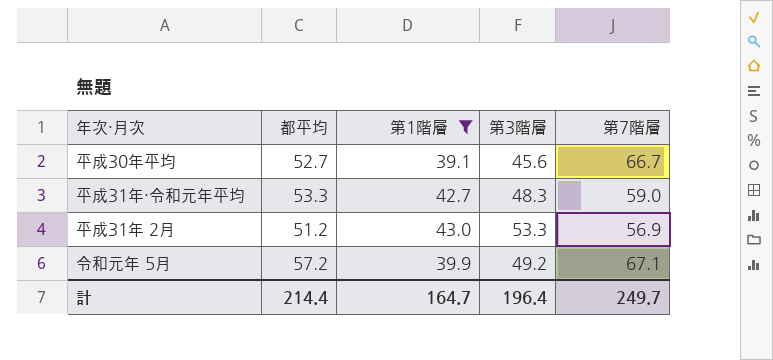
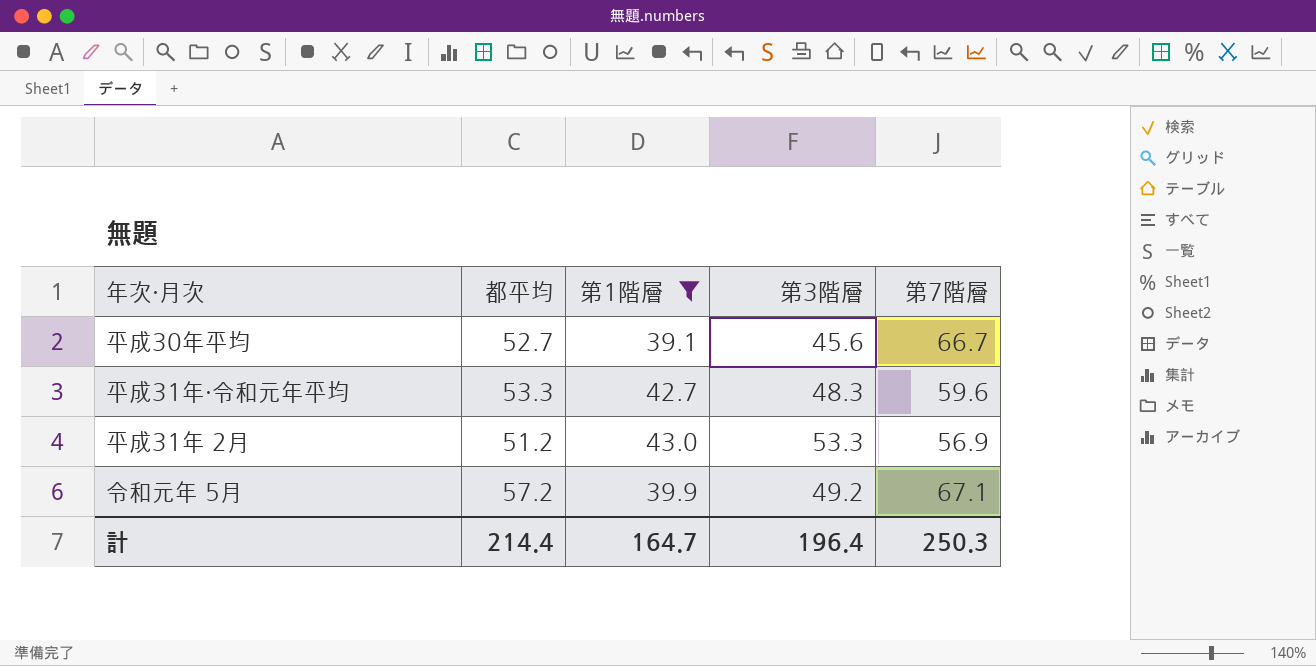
平成31年・令和元年平均 | 第7階層: 59.0 -> 59.6
計 | 第7階層: 249.7 -> 250.3

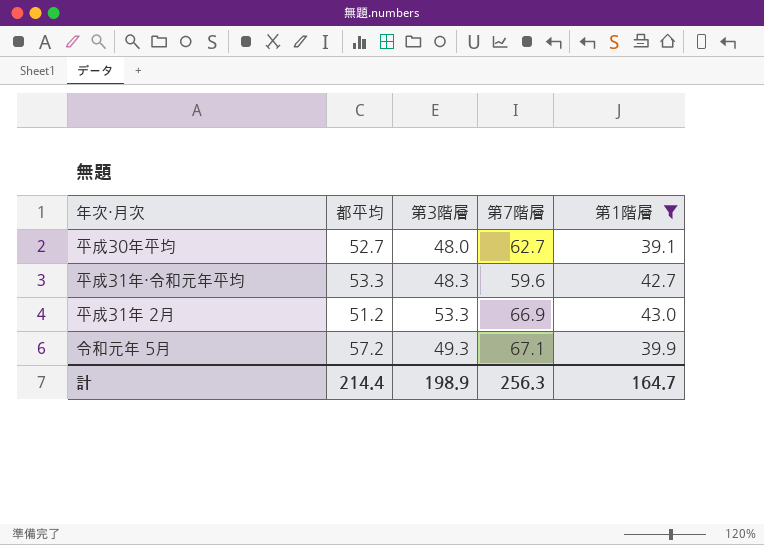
column 第1階層 | position: 3 -> 5
平成30年平均 | 第3階層: 45.6 -> 48.0
平成30年平均 | 第7階層: 66.7 -> 62.7
平成31年 2月 | 第7階層: 56.9 -> 66.9
令和元年 5月 | 第3階層: 49.2 -> 49.3
計 | 第3階層: 196.4 -> 198.9
計 | 第7階層: 250.3 -> 256.3

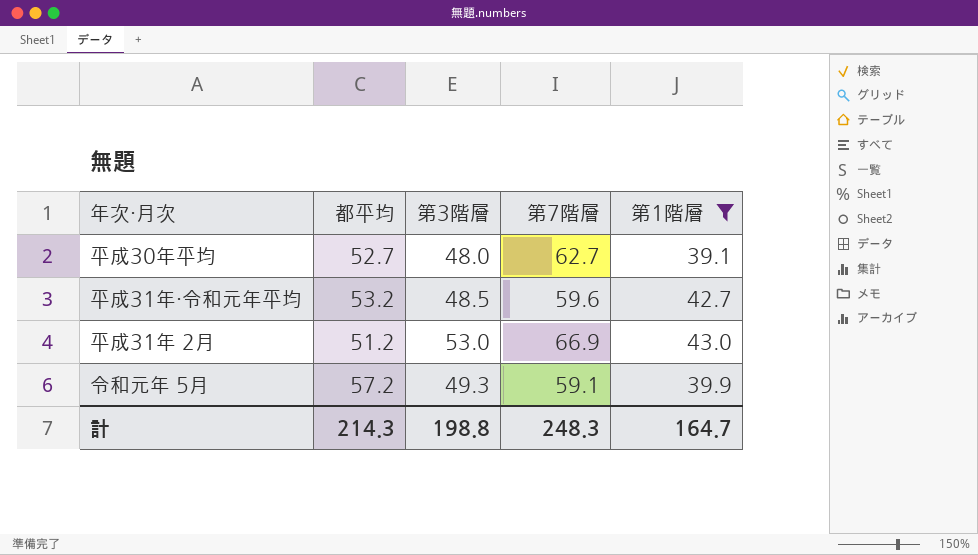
平成31年・令和元年平均 | 都平均: 53.3 -> 53.2
平成31年・令和元年平均 | 第3階層: 48.3 -> 48.5
平成31年 2月 | 第3階層: 53.3 -> 53.0
令和元年 5月 | 第7階層: 67.1 -> 59.1
計 | 都平均: 214.4 -> 214.3
計 | 第3階層: 198.9 -> 198.8
計 | 第7階層: 256.3 -> 248.3

